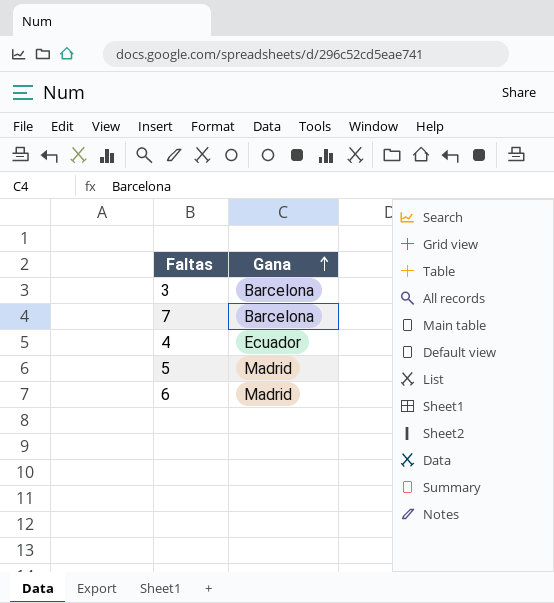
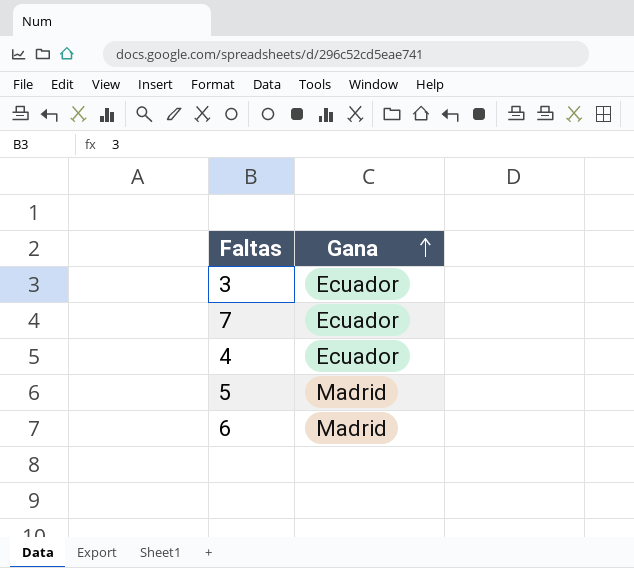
3 | Gana: Barcelona -> Ecuador
7 | Gana: Barcelona -> Ecuador

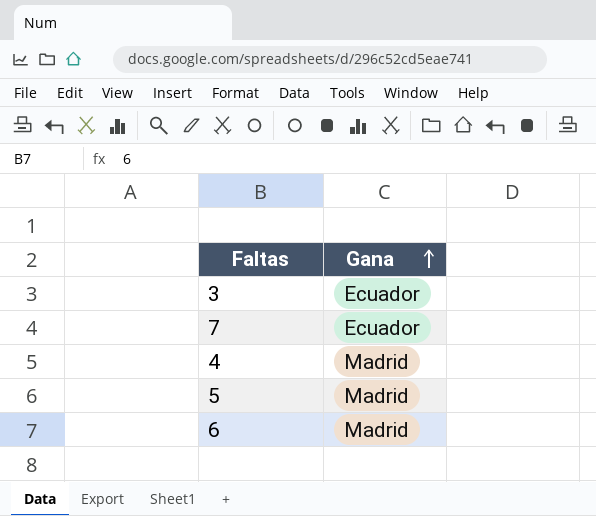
4 | Gana: Ecuador -> Madrid

